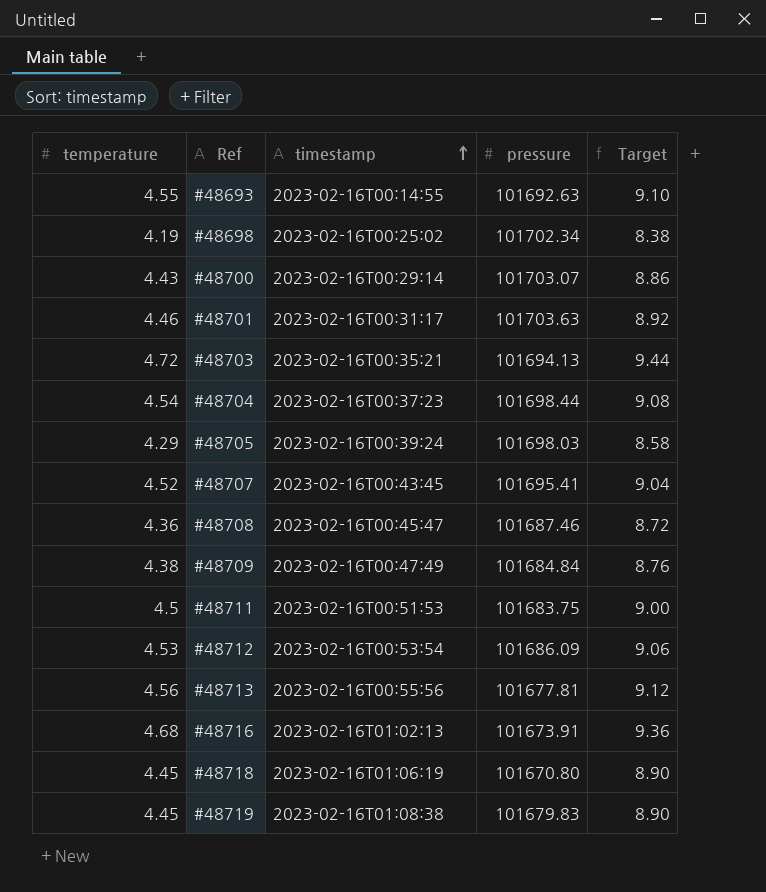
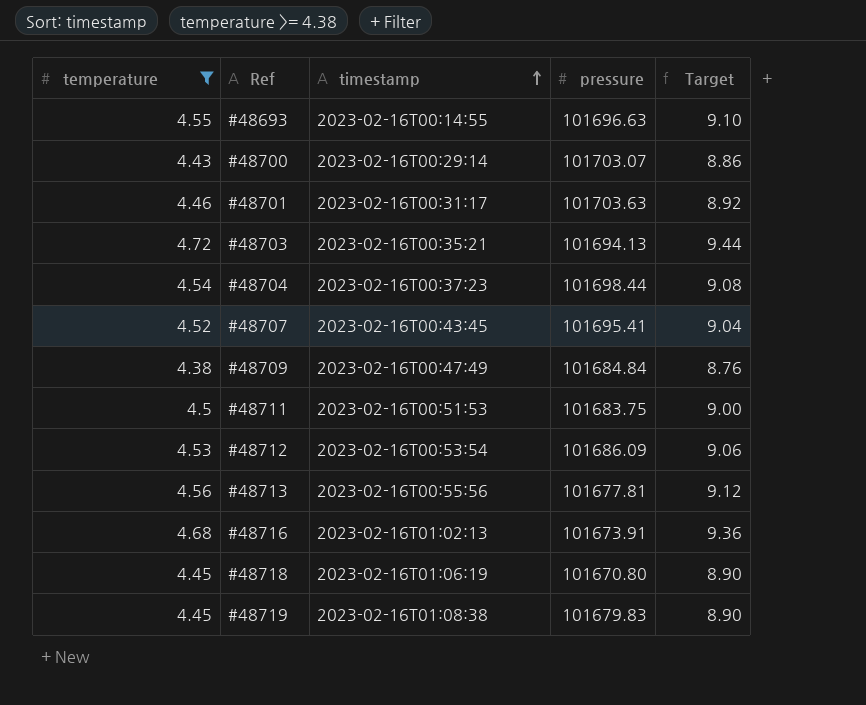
filter: none -> temperature >= 4.38
#48693 | pressure: 101692.63 -> 101696.63

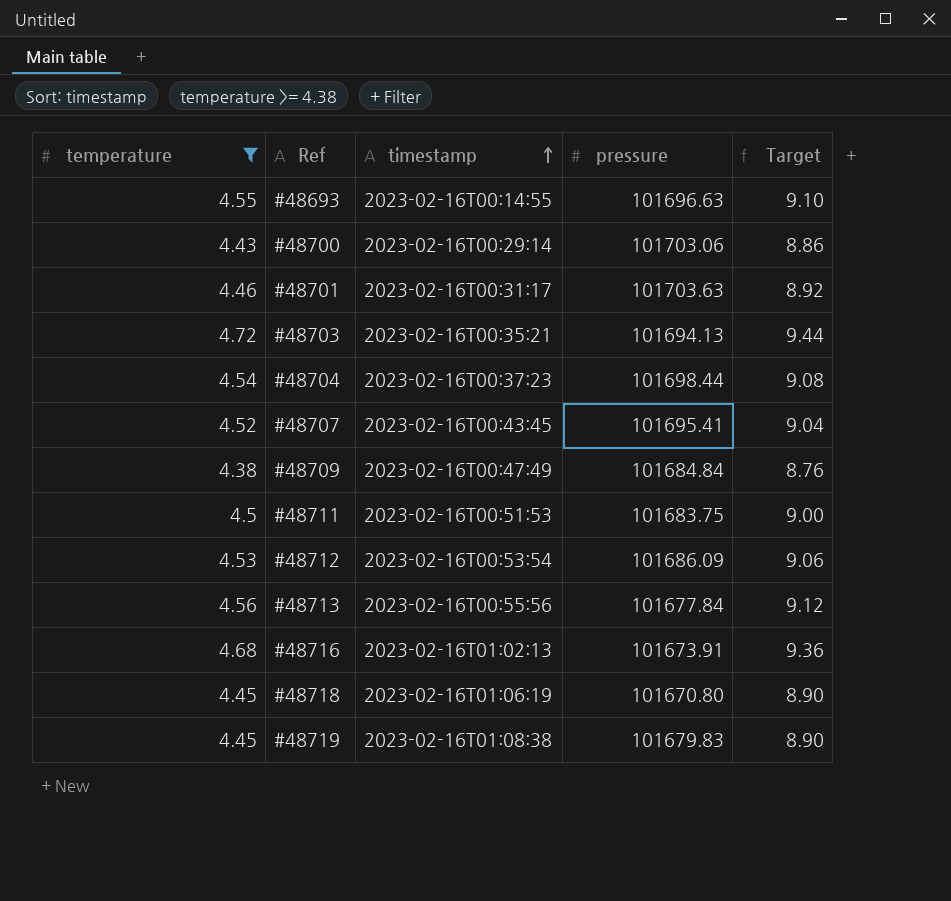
#48700 | pressure: 101703.07 -> 101703.06
#48713 | pressure: 101677.81 -> 101677.84

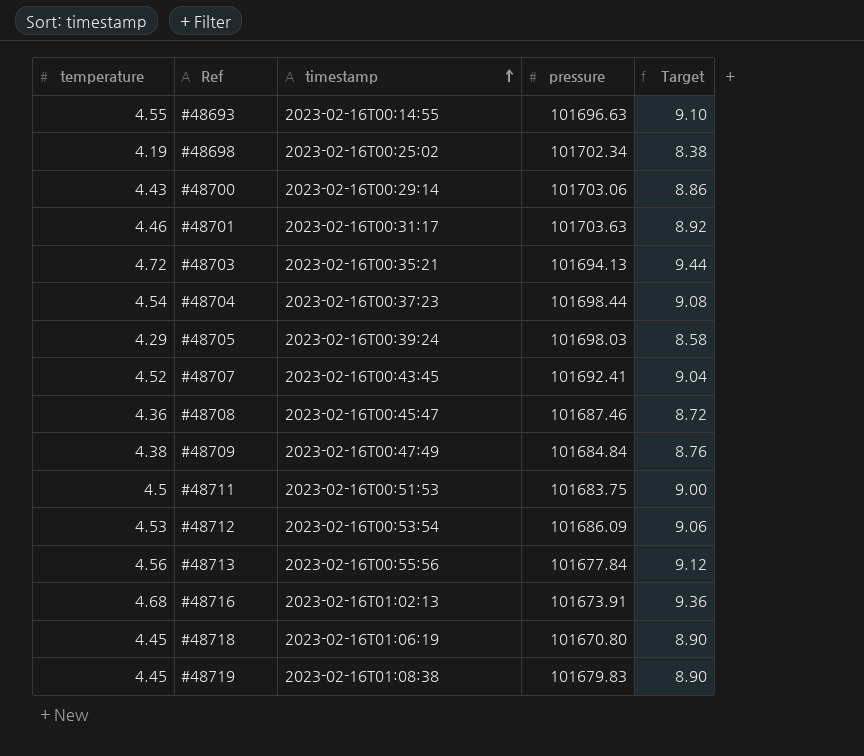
filter: temperature >= 4.38 -> none
#48707 | pressure: 101695.41 -> 101692.41

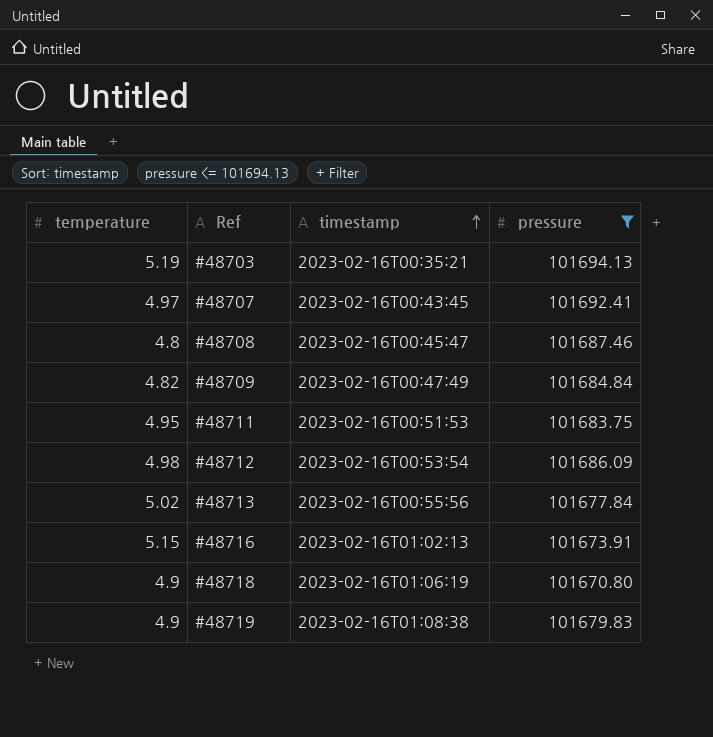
filter: none -> pressure <= 101694.13
column Target | formula: [temperature] * 2 -> none
#48703 | temperature: 4.72 -> 5.19
#48707 | temperature: 4.52 -> 4.97
#48708 | temperature: 4.36 -> 4.8
#48709 | temperature: 4.38 -> 4.82
#48711 | temperature: 4.5 -> 4.95
#48712 | temperature: 4.53 -> 4.98
#48713 | temperature: 4.56 -> 5.02
#48716 | temperature: 4.68 -> 5.15
#48718 | temperature: 4.45 -> 4.9
#48719 | temperature: 4.45 -> 4.9

